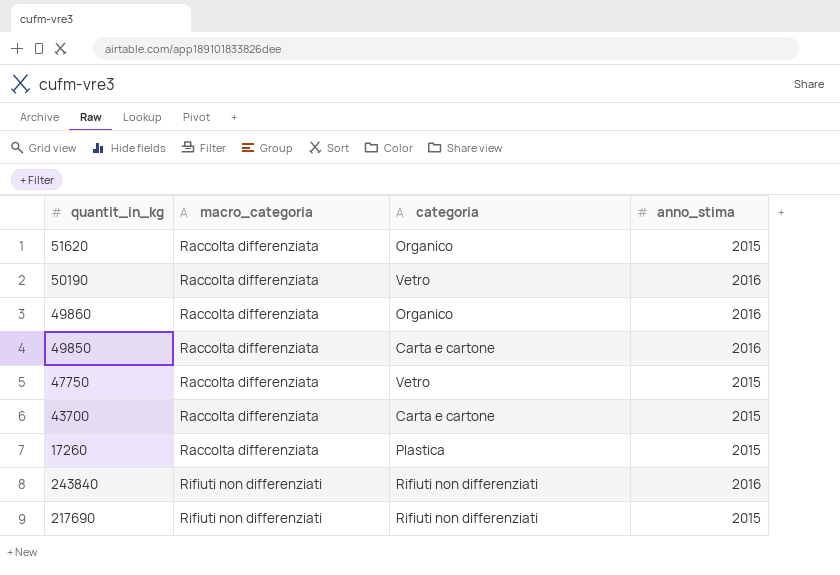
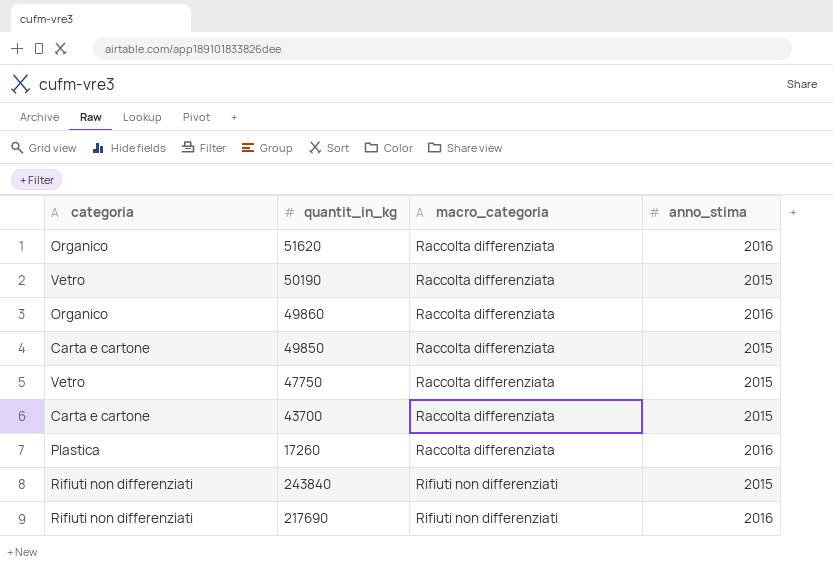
column categoria | position: 3 -> 1
51620 | anno_stima: 2015 -> 2016
50190 | anno_stima: 2016 -> 2015
49850 | anno_stima: 2016 -> 2015
17260 | anno_stima: 2015 -> 2016
243840 | anno_stima: 2016 -> 2015
217690 | anno_stima: 2015 -> 2016

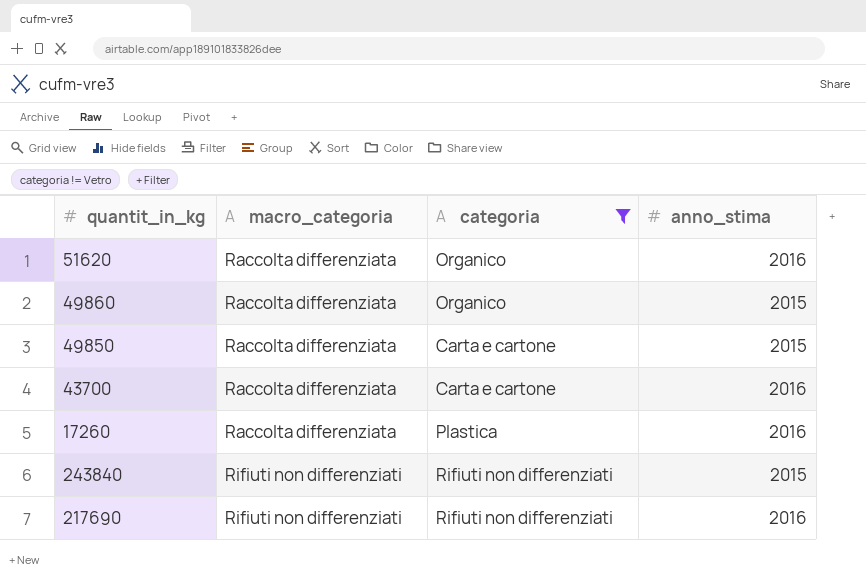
filter: none -> categoria != Vetro
column categoria | position: 1 -> 3
49860 | anno_stima: 2016 -> 2015
43700 | anno_stima: 2015 -> 2016

